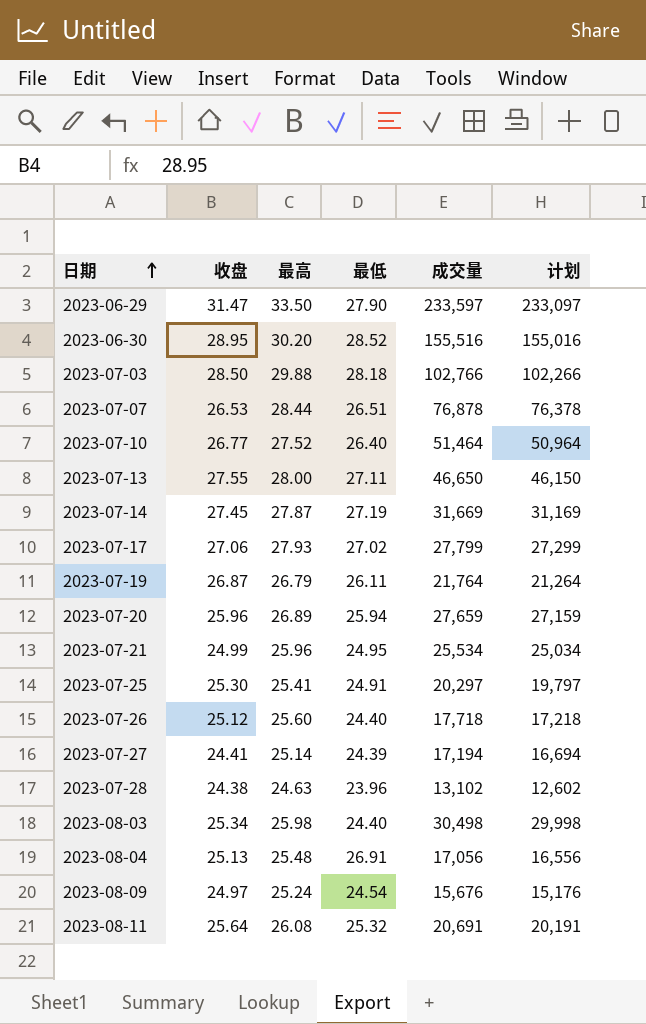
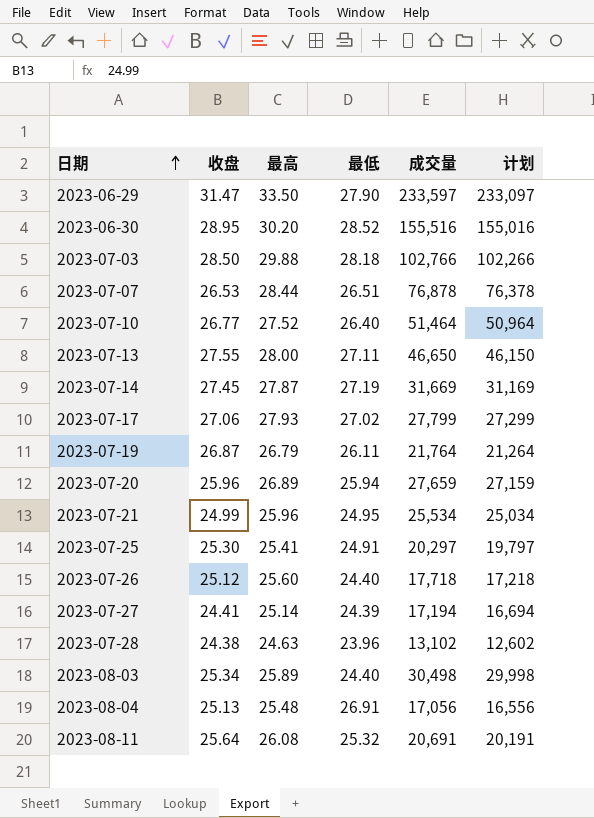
row 2023-08-09: 24.97 | 25.24 | 24.54 | 15,676 | 15,176 -> none
2023-08-03 | 最高: 25.98 -> 25.89

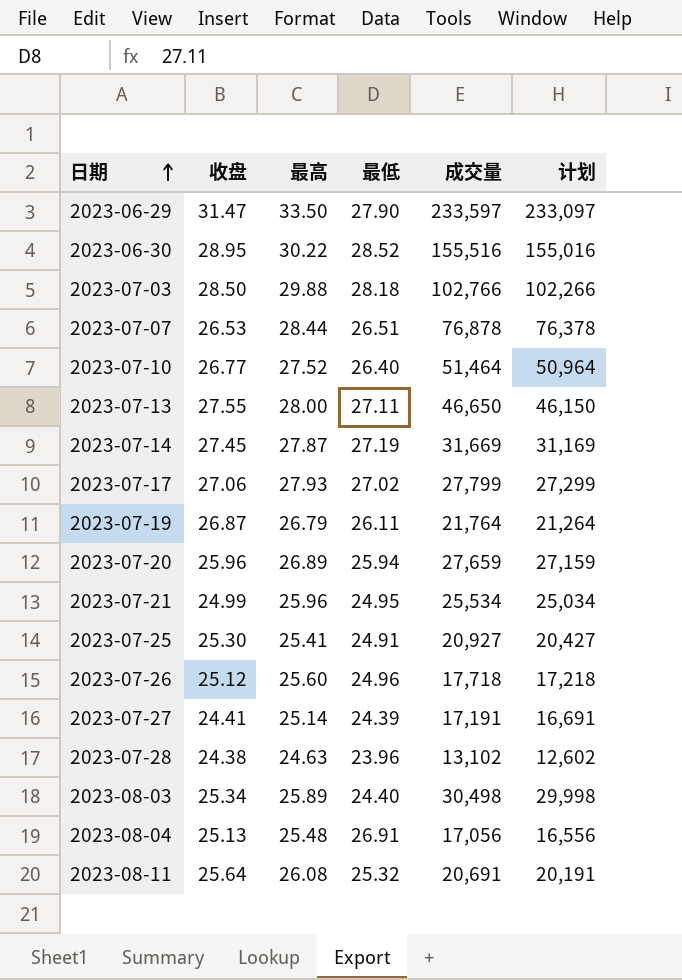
2023-06-30 | 最高: 30.20 -> 30.22
2023-07-25 | 成交量: 20,297 -> 20,927
2023-07-25 | 计划: 19,797 -> 20,427
2023-07-26 | 最低: 24.40 -> 24.96
2023-07-27 | 成交量: 17,194 -> 17,191
2023-07-27 | 计划: 16,694 -> 16,691

